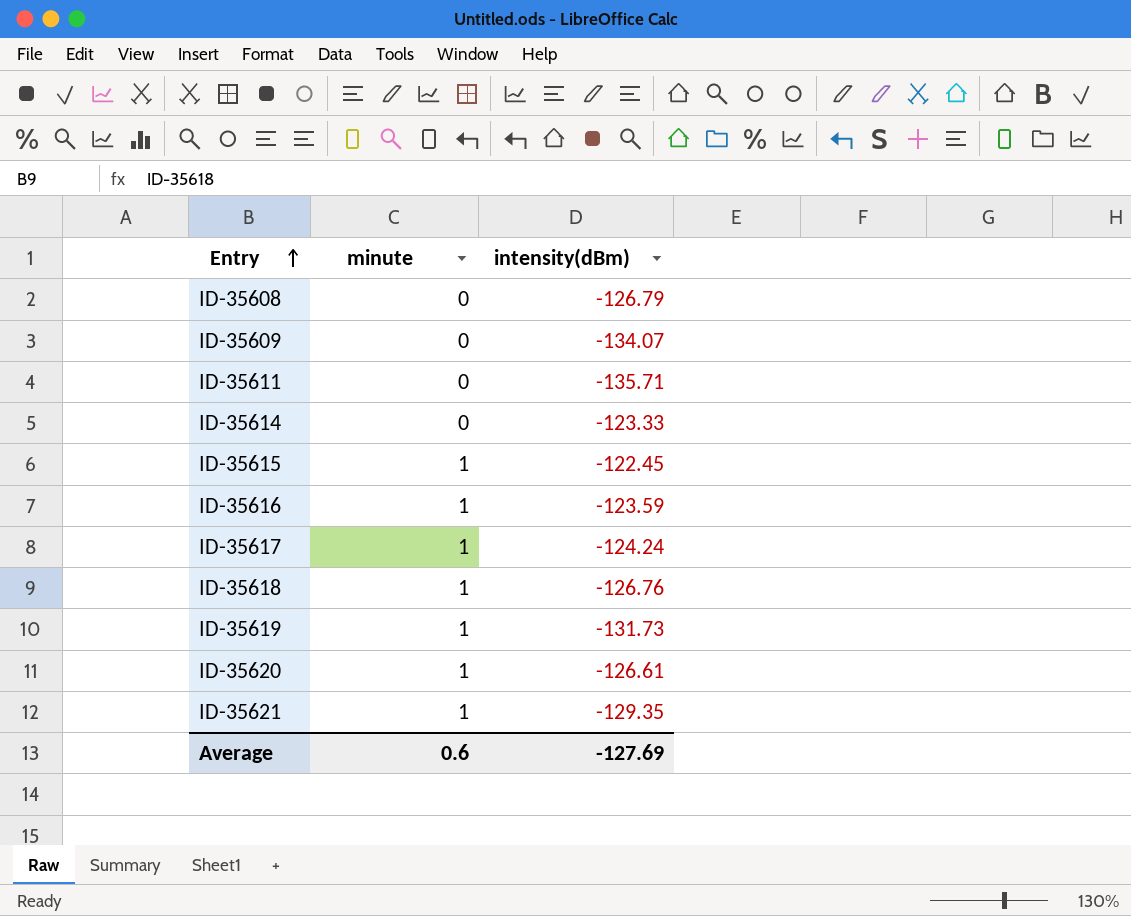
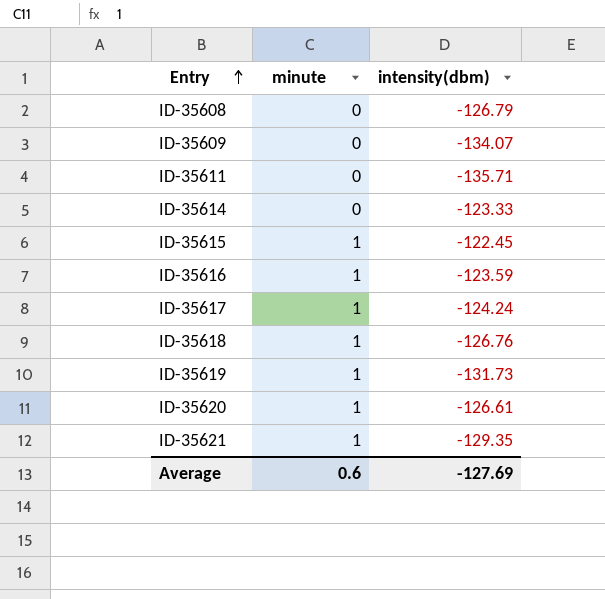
column name: intensity(dBm) -> intensity(dbm)

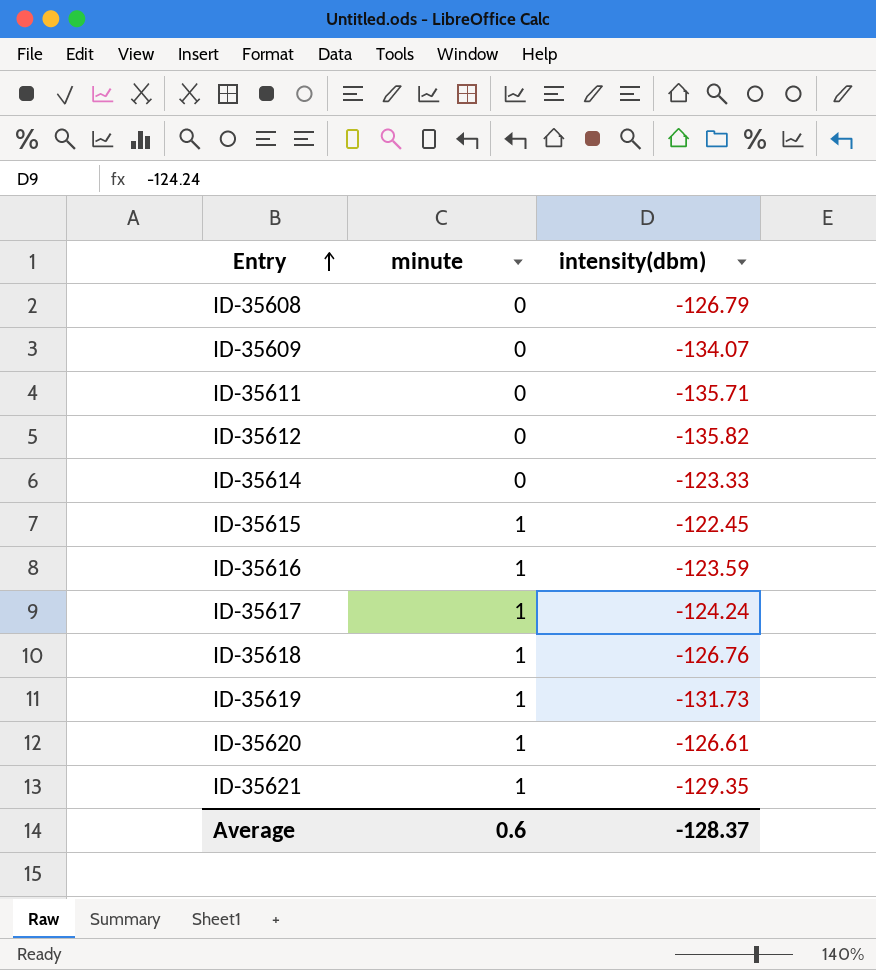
row ID-35612: none -> 0 | -135.82
Average | intensity(dbm): -127.69 -> -128.37

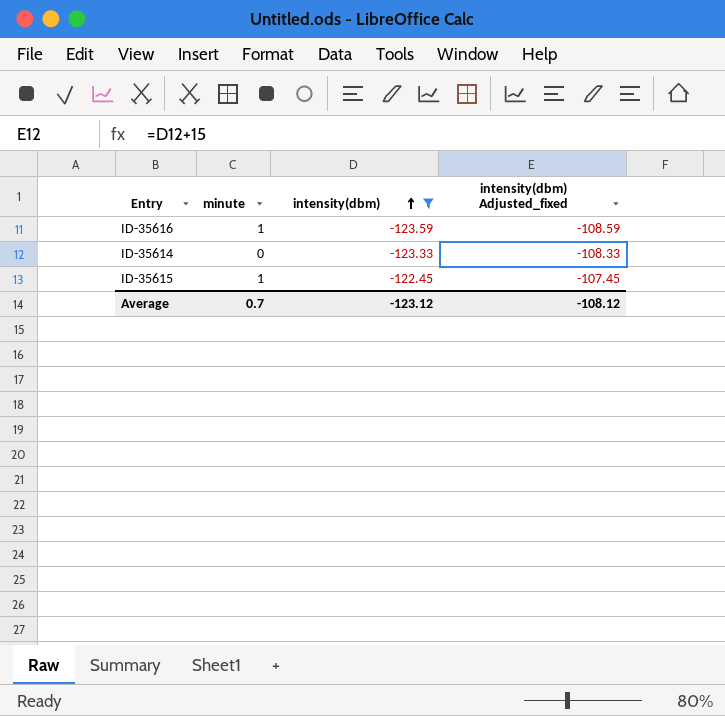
filter: none -> intensity(dbm) >= -123.59
row order: Entry ascending -> intensity(dbm) ascending
column intensity(dbm) Adjusted_fixed | formula: none -> [intensity(dbm)] + 15
Average | minute: 0.6 -> 0.7
Average | intensity(dbm): -128.37 -> -123.12

